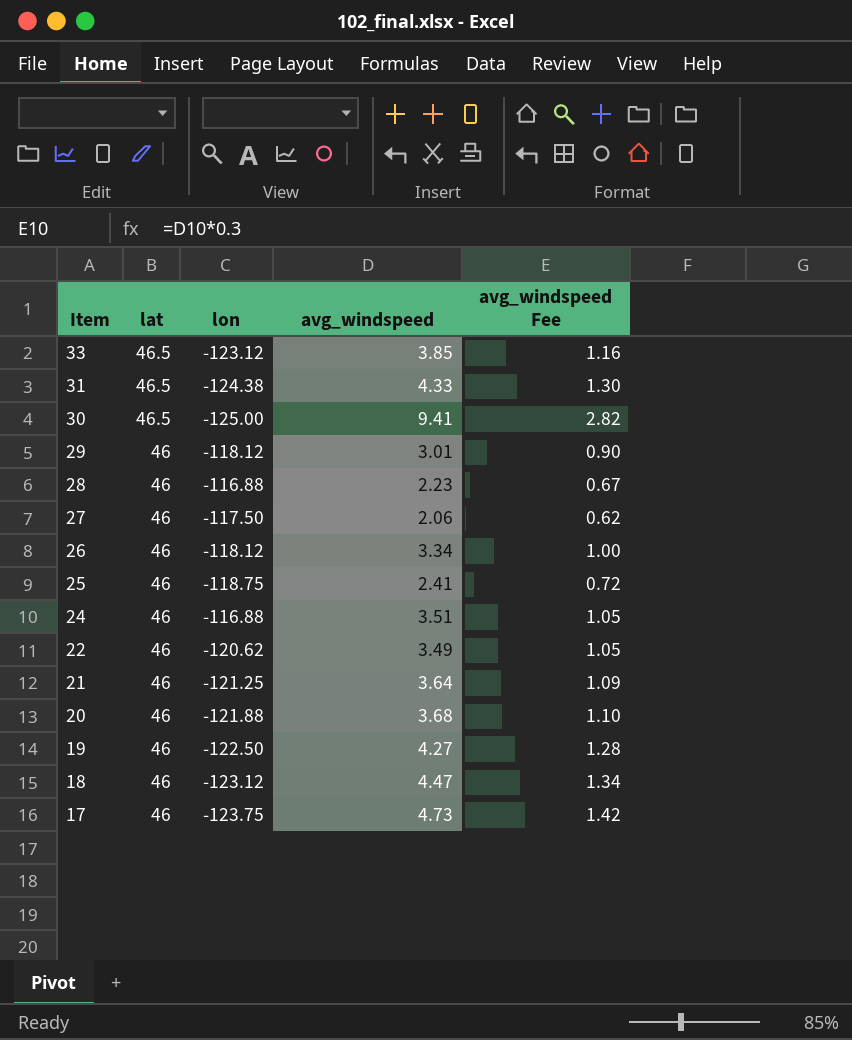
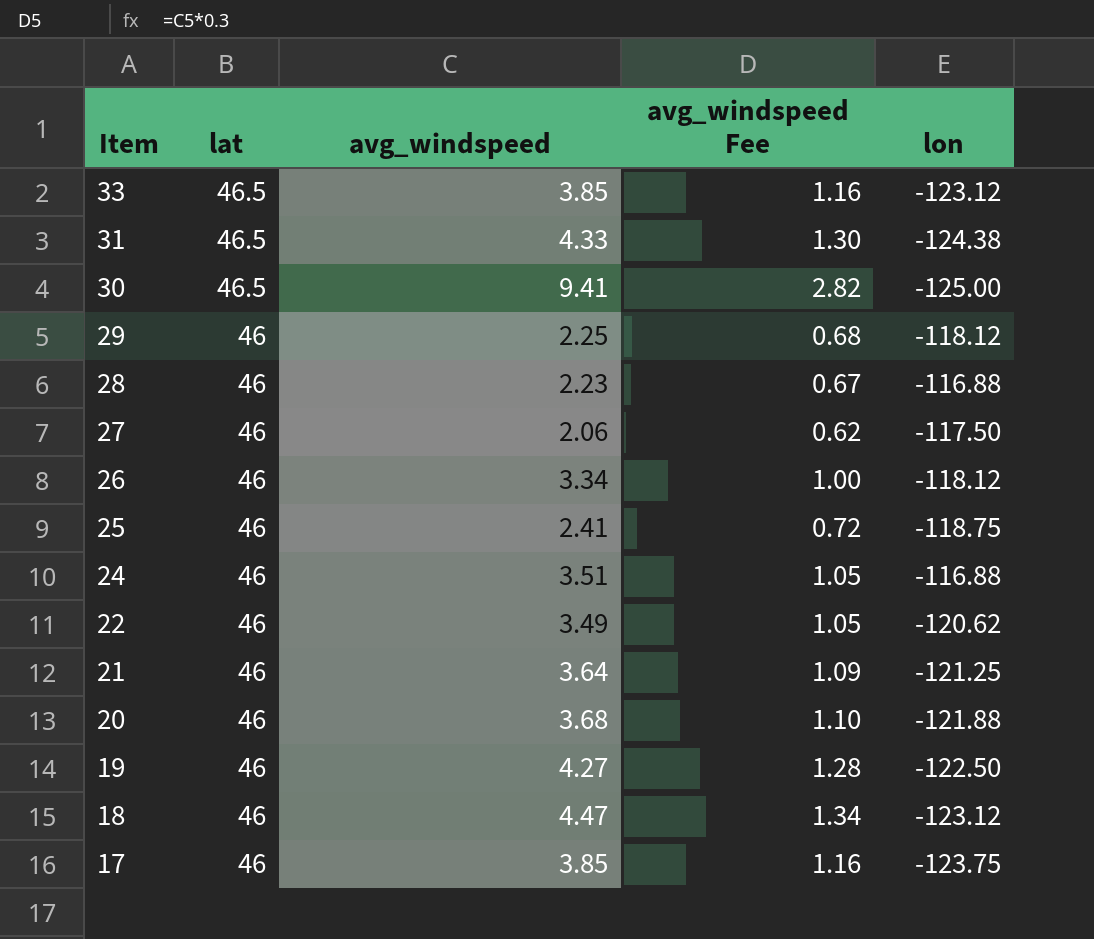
column lon | position: 3 -> 5
29 | avg_windspeed: 3.01 -> 2.25
29 | avg_windspeed Fee: 0.90 -> 0.68
17 | avg_windspeed: 4.73 -> 3.85
17 | avg_windspeed Fee: 1.42 -> 1.16

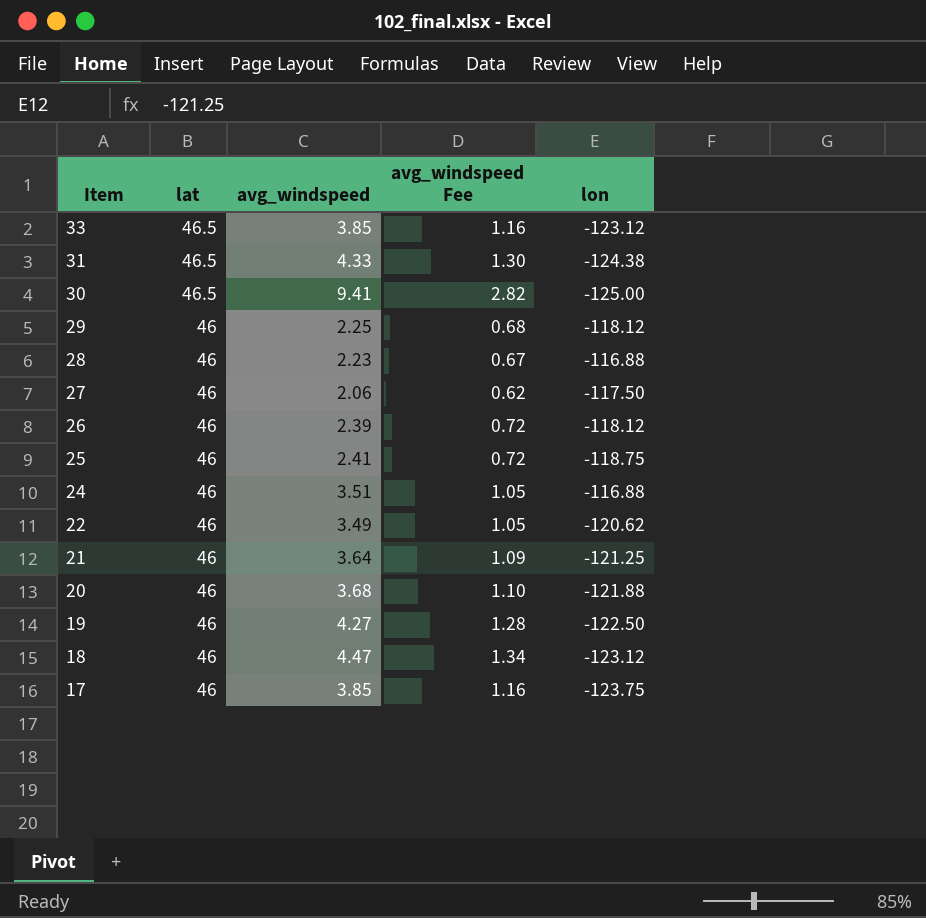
26 | avg_windspeed: 3.34 -> 2.39
26 | avg_windspeed Fee: 1.00 -> 0.72

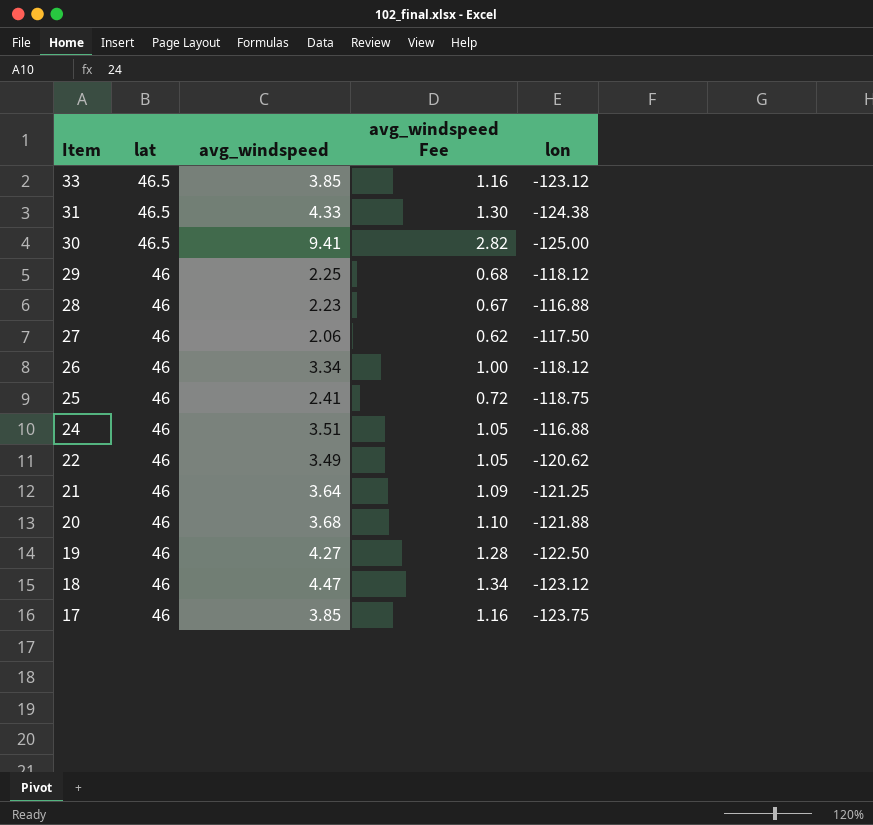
26 | avg_windspeed: 2.39 -> 3.34
26 | avg_windspeed Fee: 0.72 -> 1.00

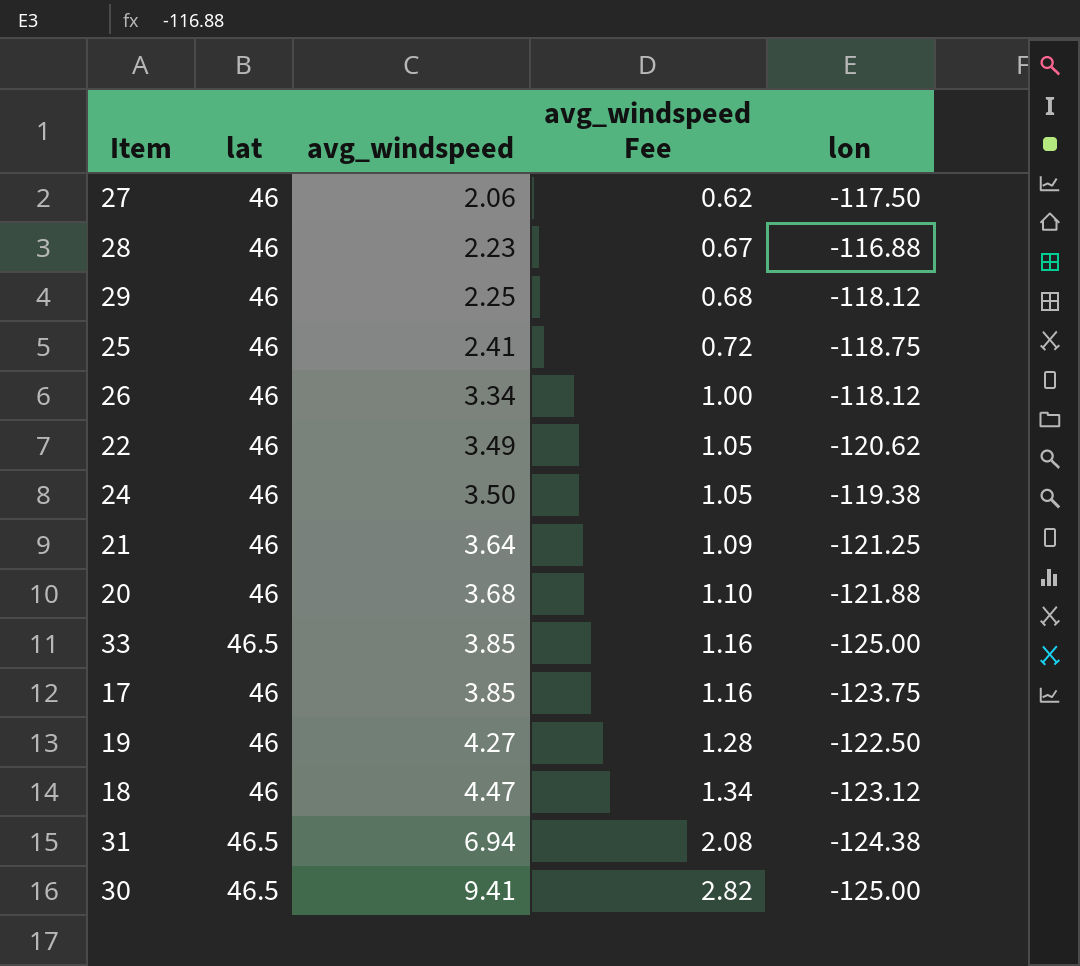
row order: Item descending -> avg_windspeed ascending
24 | avg_windspeed: 3.51 -> 3.50
24 | lon: -116.88 -> -119.38
33 | lon: -123.12 -> -125.00
31 | avg_windspeed: 4.33 -> 6.94
31 | avg_windspeed Fee: 1.30 -> 2.08

